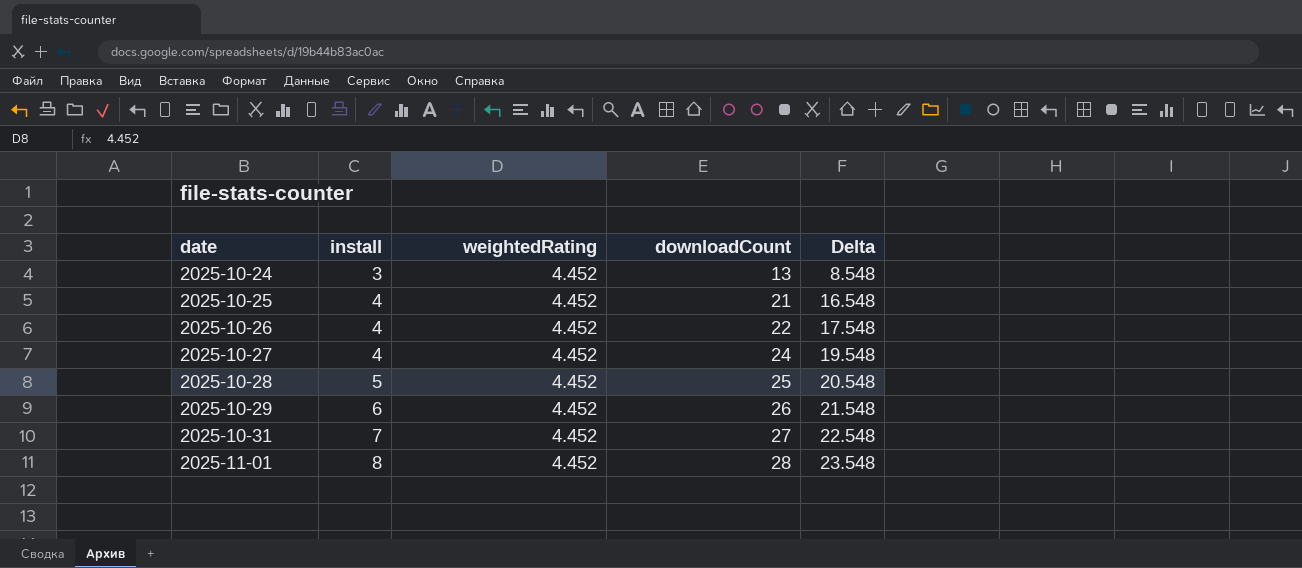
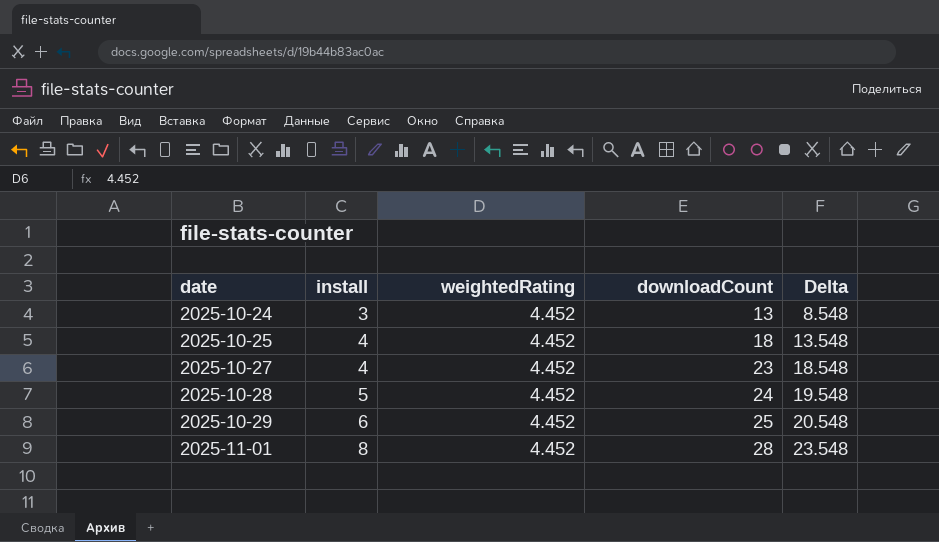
row 2025-10-26: 4 | 4.452 | 22 | 17.548 -> none
row 2025-10-31: 7 | 4.452 | 27 | 22.548 -> none
2025-10-25 | downloadCount: 21 -> 18
2025-10-25 | Delta: 16.548 -> 13.548
2025-10-27 | downloadCount: 24 -> 23
2025-10-27 | Delta: 19.548 -> 18.548
2025-10-28 | downloadCount: 25 -> 24
2025-10-28 | Delta: 20.548 -> 19.548
2025-10-29 | downloadCount: 26 -> 25
2025-10-29 | Delta: 21.548 -> 20.548

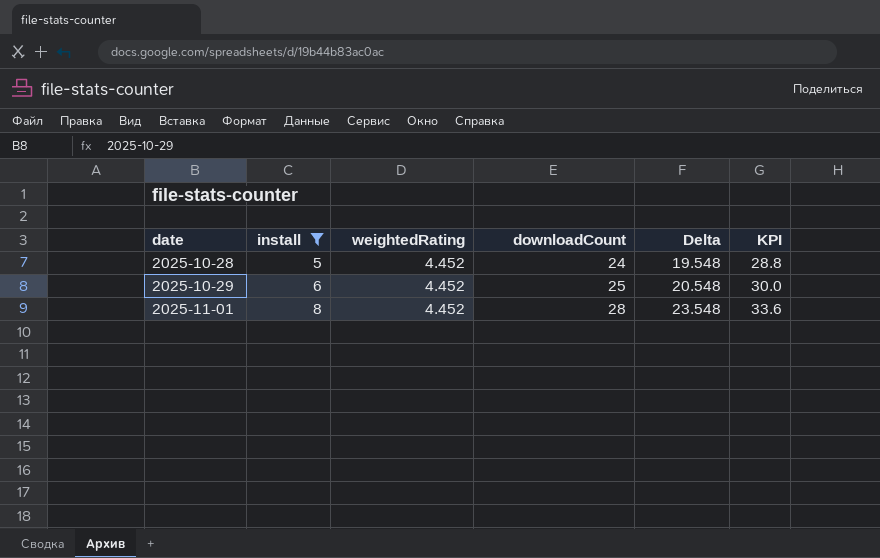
filter: none -> install >= 5
column KPI | formula: none -> [downloadCount] * 1.2

